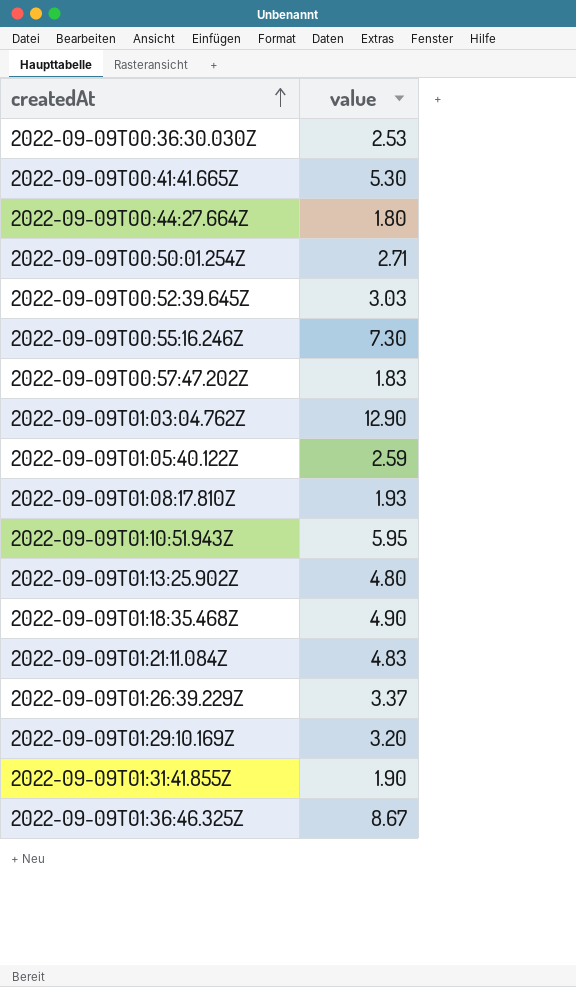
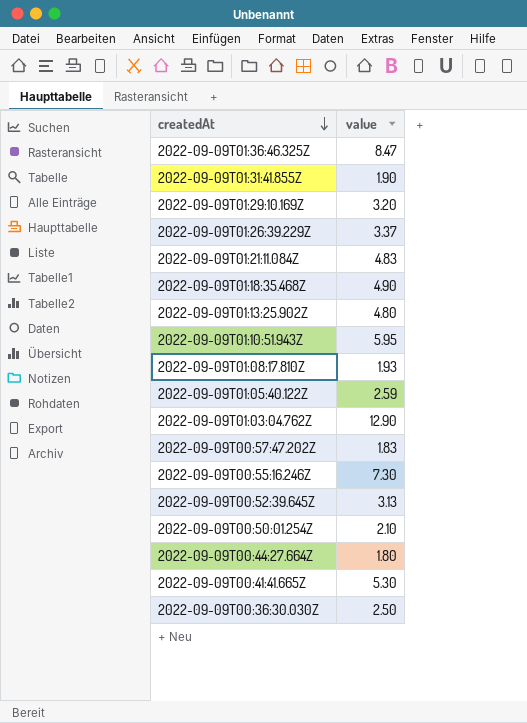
row order: createdAt ascending -> createdAt descending
2022-09-09T01:36:46.325Z | value: 8.67 -> 8.47
2022-09-09T00:52:39.645Z | value: 3.03 -> 3.13
2022-09-09T00:50:01.254Z | value: 2.71 -> 2.10
2022-09-09T00:36:30.030Z | value: 2.53 -> 2.50

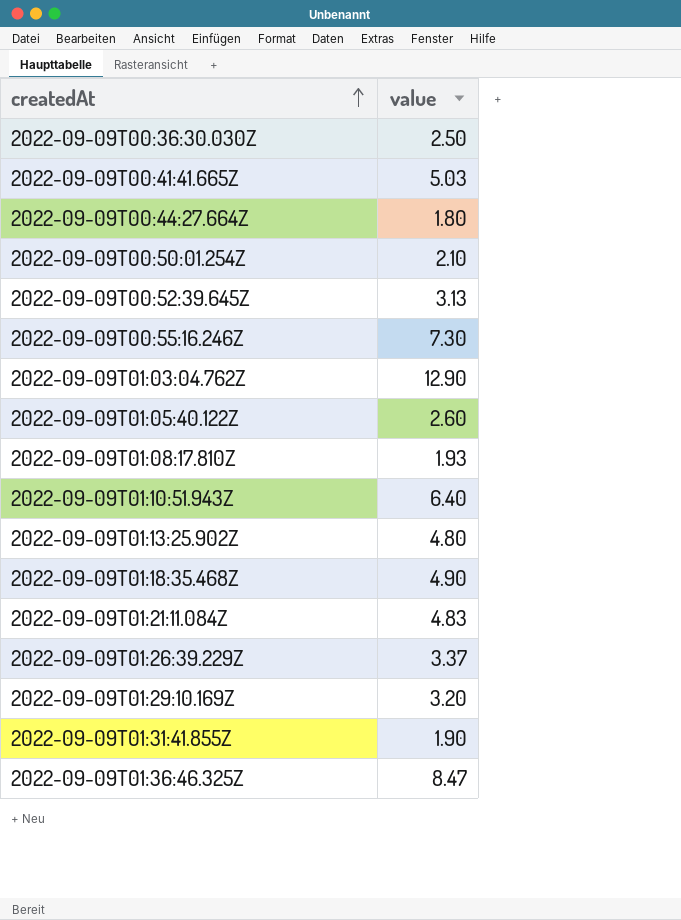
row order: createdAt descending -> createdAt ascending
row 2022-09-09T00:57:47.202Z: 1.83 -> none
2022-09-09T00:41:41.665Z | value: 5.30 -> 5.03
2022-09-09T01:05:40.122Z | value: 2.59 -> 2.60
2022-09-09T01:10:51.943Z | value: 5.95 -> 6.40

